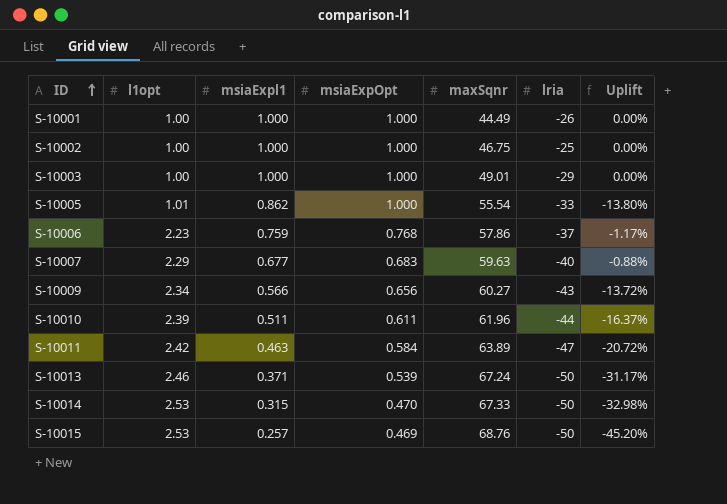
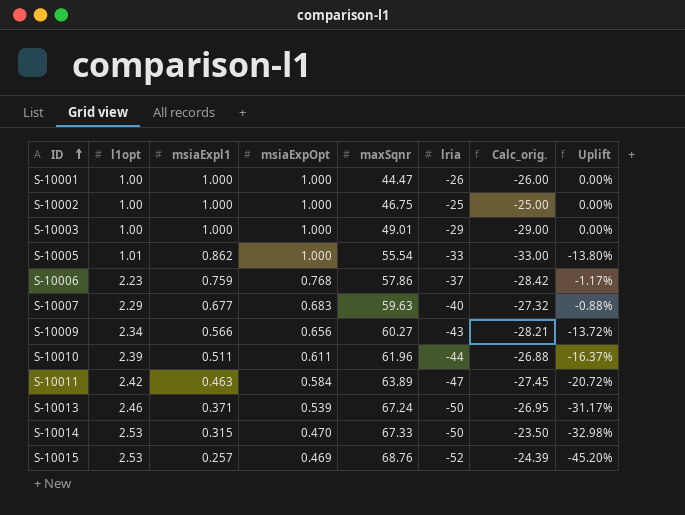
column Calc_orig. | formula: none -> [msiaExpOpt] * [lria]
S-10001 | maxSqnr: 44.49 -> 44.47
S-10015 | lria: -50 -> -52

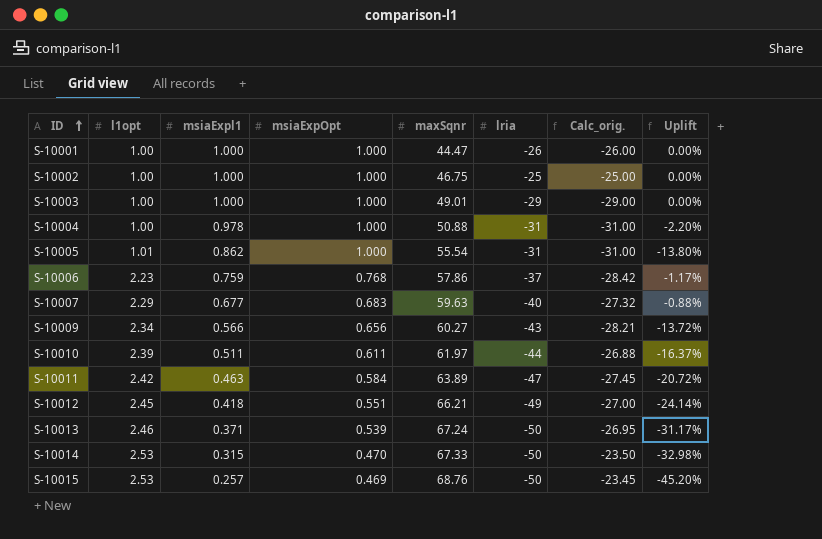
row S-10004: none -> 1.00 | 0.978 | 1.000 | 50.88 | -31 | -31.00 | -2.20%
S-10005 | lria: -33 -> -31
S-10005 | Calc_orig.: -33.00 -> -31.00
S-10010 | maxSqnr: 61.96 -> 61.97
row S-10012: none -> 2.45 | 0.418 | 0.551 | 66.21 | -49 | -27.00 | -24.14%
S-10015 | lria: -52 -> -50
S-10015 | Calc_orig.: -24.39 -> -23.45

